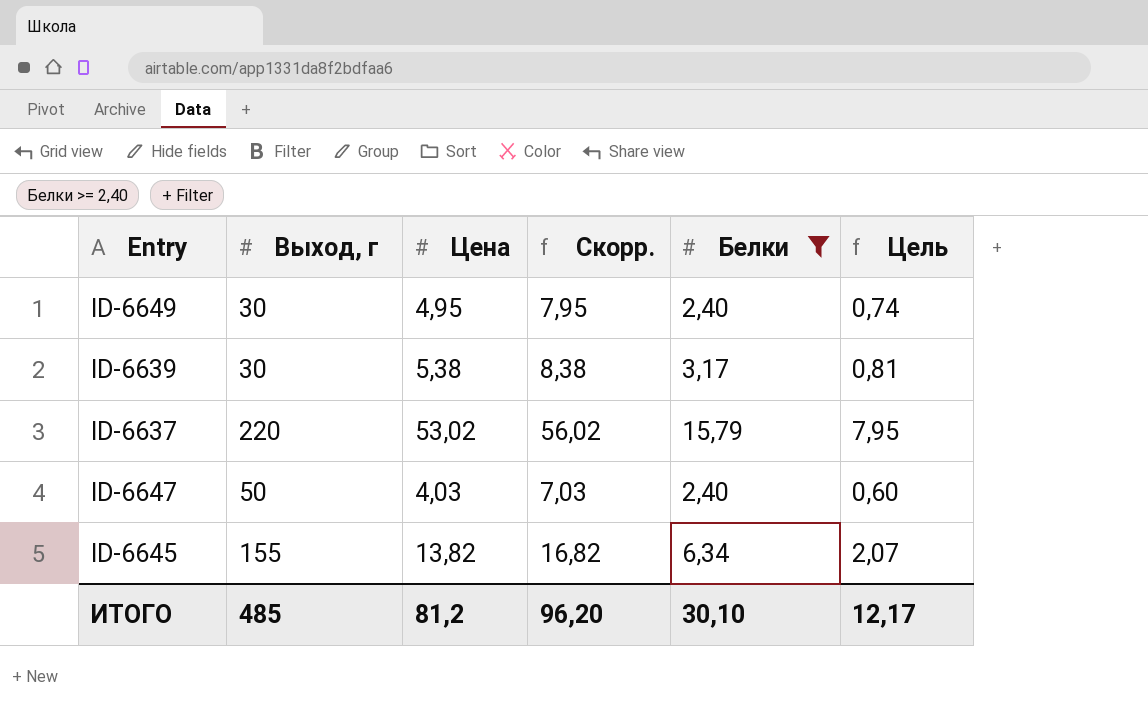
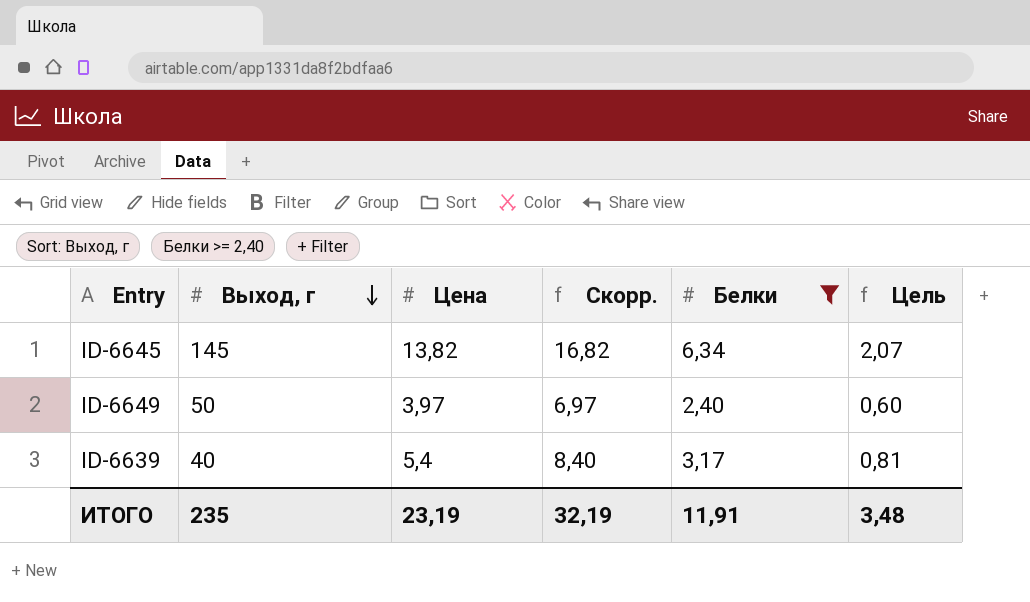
row order: none -> Выход, г descending
row ID-6637: 220 | 53,02 | 56,02 | 15,79 | 7,95 -> none
row ID-6647: 50 | 4,03 | 7,03 | 2,40 | 0,60 -> none
ID-6645 | Выход, г: 155 -> 145
ID-6649 | Выход, г: 30 -> 50
ID-6649 | Цена: 4,95 -> 3,97
ID-6649 | Скорр.: 7,95 -> 6,97
ID-6649 | Цель: 0,74 -> 0,60
ID-6639 | Выход, г: 30 -> 40
ID-6639 | Цена: 5,38 -> 5,4
ID-6639 | Скорр.: 8,38 -> 8,40
ИТОГО | Выход, г: 485 -> 235
ИТОГО | Цена: 81,2 -> 23,19
ИТОГО | Скорр.: 96,20 -> 32,19
ИТОГО | Белки: 30,10 -> 11,91
ИТОГО | Цель: 12,17 -> 3,48

